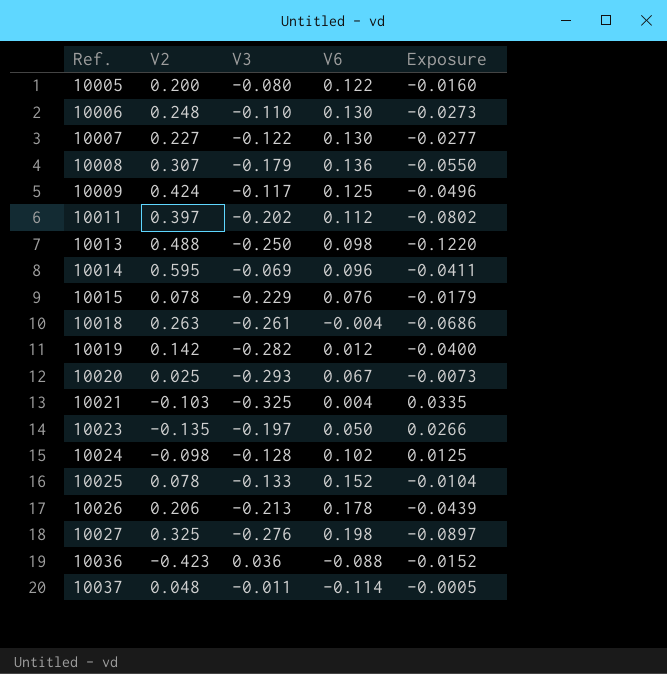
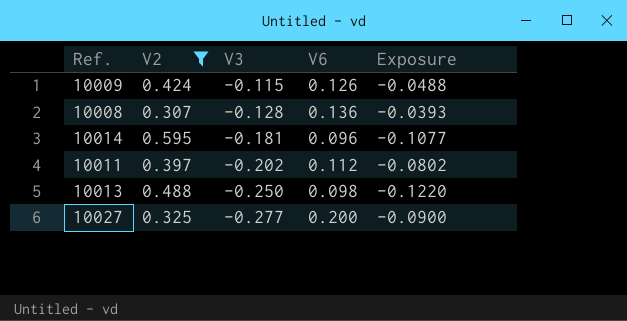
filter: none -> V2 >= 0.307
row order: Ref. ascending -> V3 descending
10009 | V3: -0.117 -> -0.115
10009 | V6: 0.125 -> 0.126
10009 | Exposure: -0.0496 -> -0.0488
10008 | V3: -0.179 -> -0.128
10008 | Exposure: -0.0550 -> -0.0393
10014 | V3: -0.069 -> -0.181
10014 | Exposure: -0.0411 -> -0.1077
10027 | V3: -0.276 -> -0.277
10027 | V6: 0.198 -> 0.200
10027 | Exposure: -0.0897 -> -0.0900

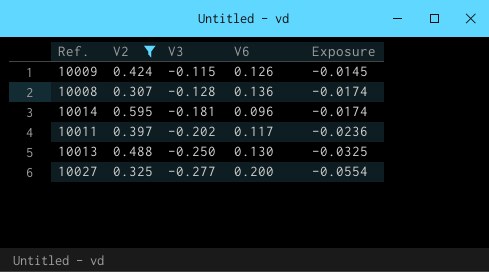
column Exposure | formula: [V2] * [V3] -> [V3] * [V6]
10011 | V6: 0.112 -> 0.117
10013 | V6: 0.098 -> 0.130

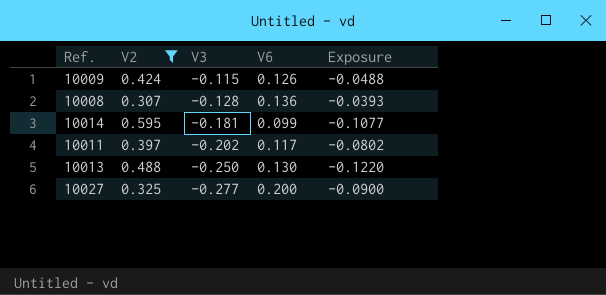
column Exposure | formula: [V3] * [V6] -> [V2] * [V3]
10014 | V6: 0.096 -> 0.099

